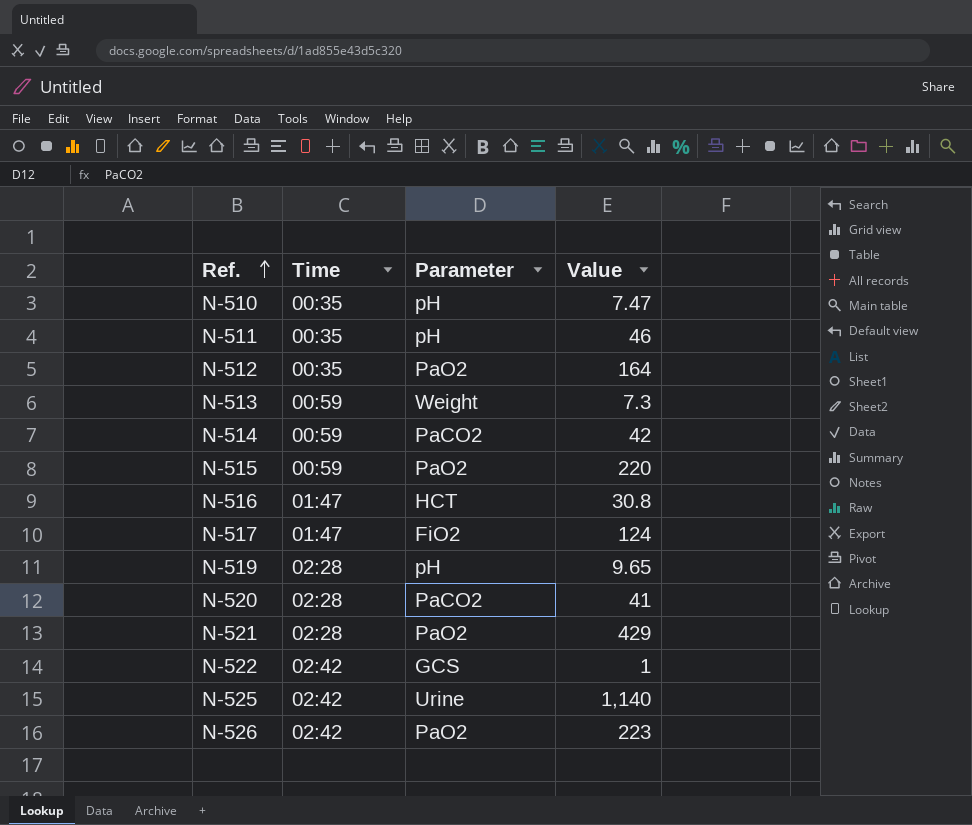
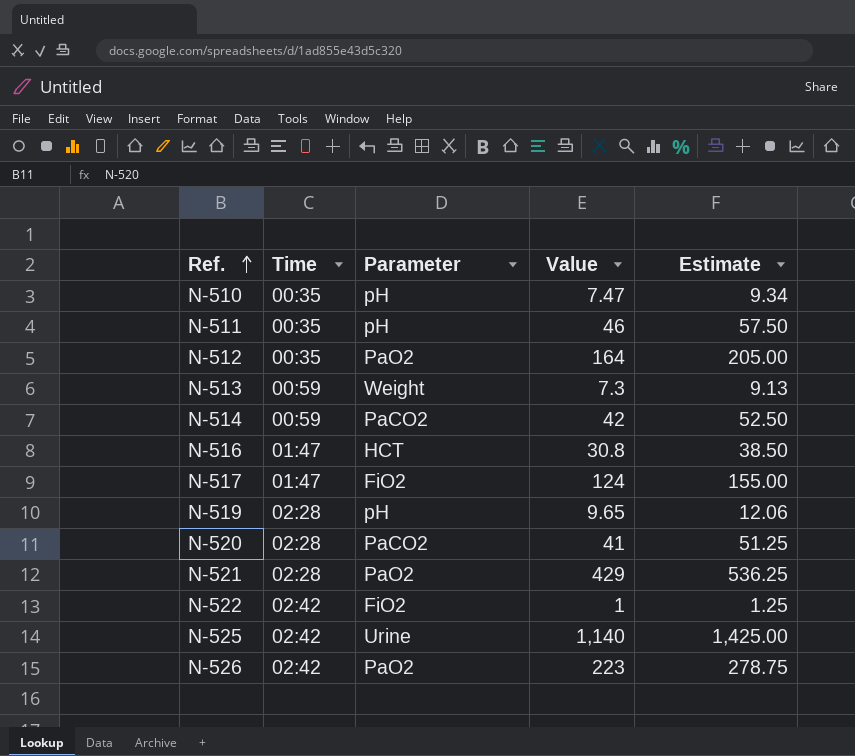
column Estimate | formula: none -> [Value] * 1.25
row N-515: 00:59 | PaO2 | 220 -> none
N-522 | Parameter: GCS -> FiO2

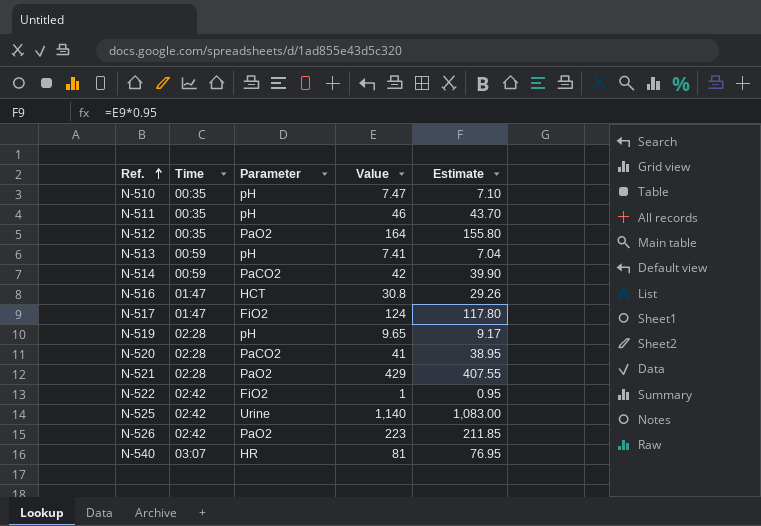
column Estimate | formula: [Value] * 1.25 -> [Value] * 0.95
N-513 | Parameter: Weight -> pH
N-513 | Value: 7.3 -> 7.41
row N-540: none -> 03:07 | HR | 81 | 76.95

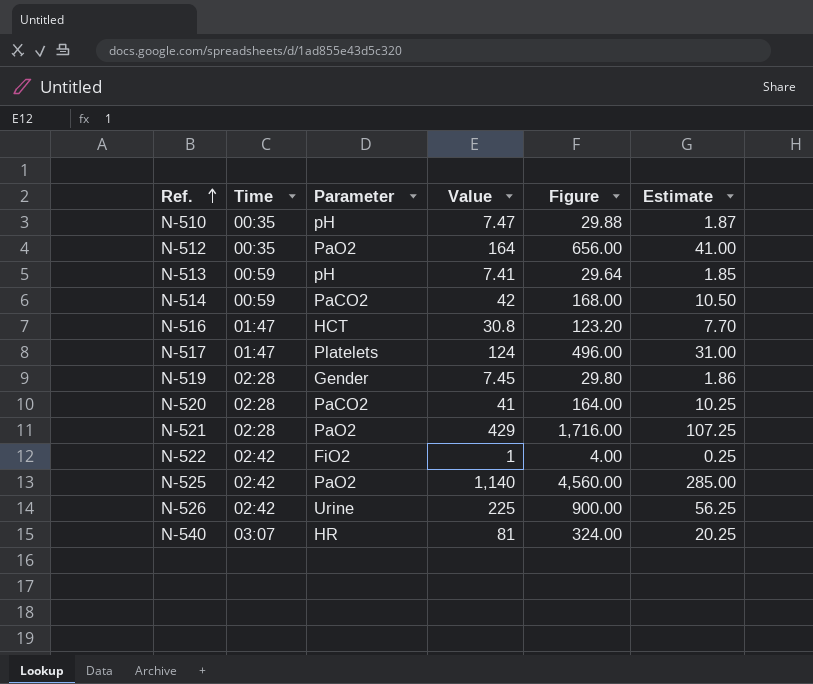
column Figure | formula: none -> [Value] * 4
column Estimate | formula: [Value] * 0.95 -> [Value] * 0.25
row N-511: 00:35 | pH | 46 | 43.70 -> none
N-517 | Parameter: FiO2 -> Platelets
N-519 | Parameter: pH -> Gender
N-519 | Value: 9.65 -> 7.45
N-525 | Parameter: Urine -> PaO2
N-526 | Parameter: PaO2 -> Urine
N-526 | Value: 223 -> 225

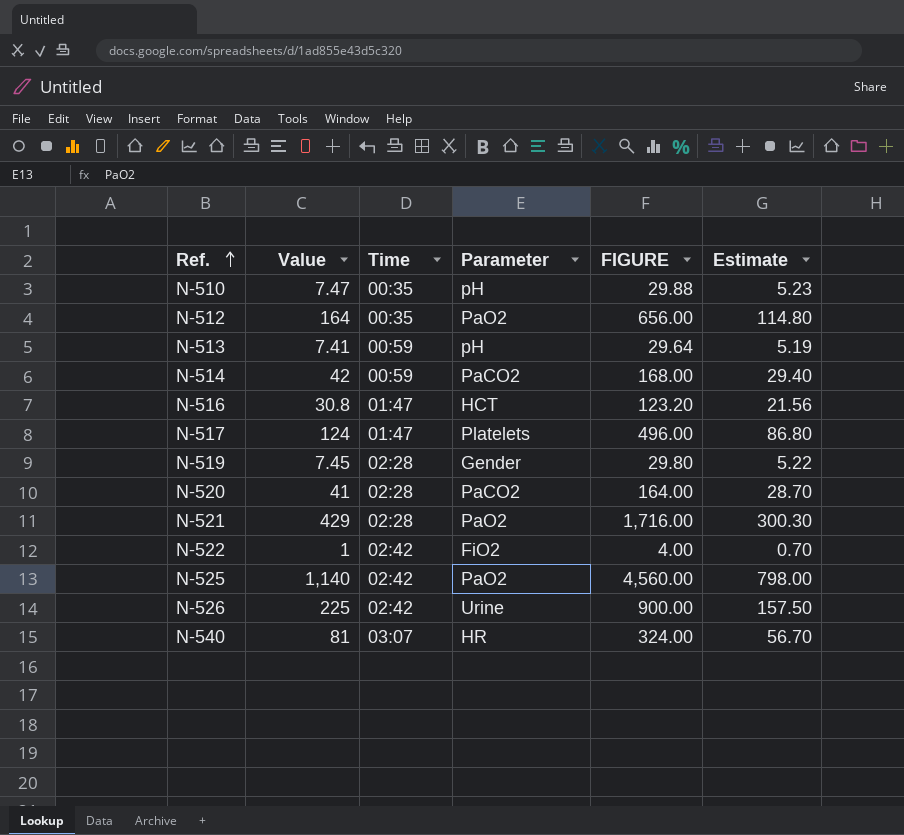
column Value | position: 4 -> 2
column name: Figure -> FIGURE
column Estimate | formula: [Value] * 0.25 -> [Value] * 0.7

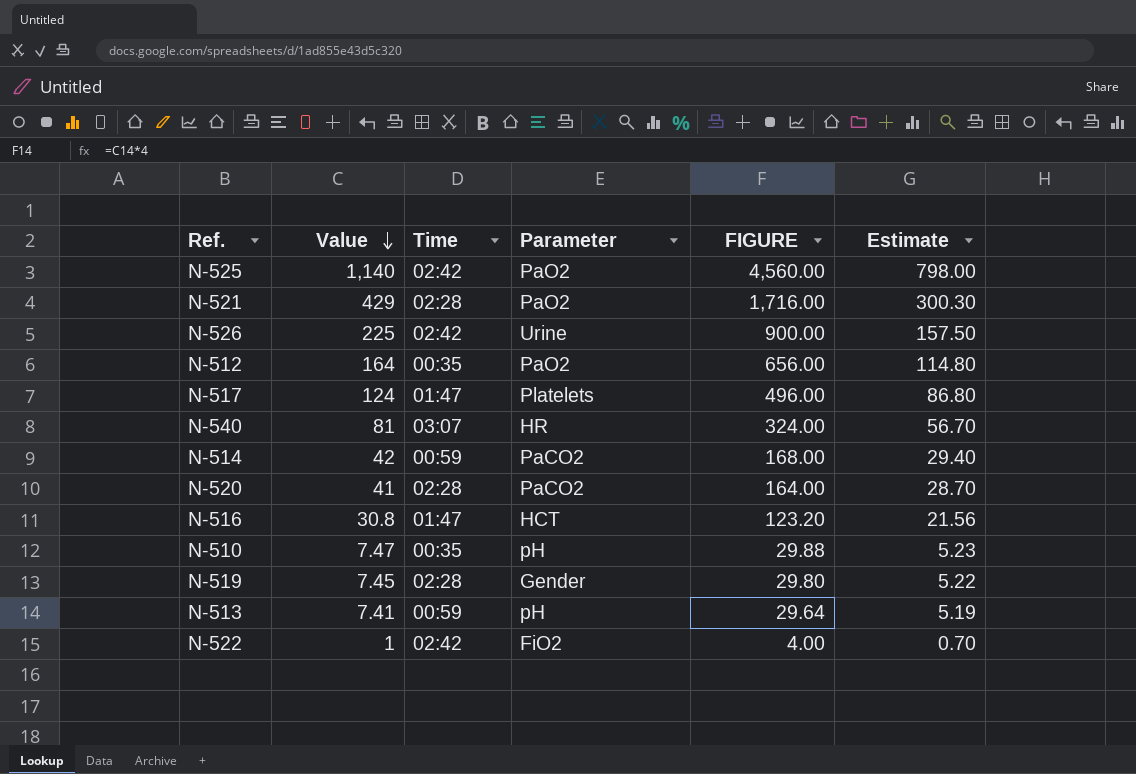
row order: Ref. ascending -> Value descending

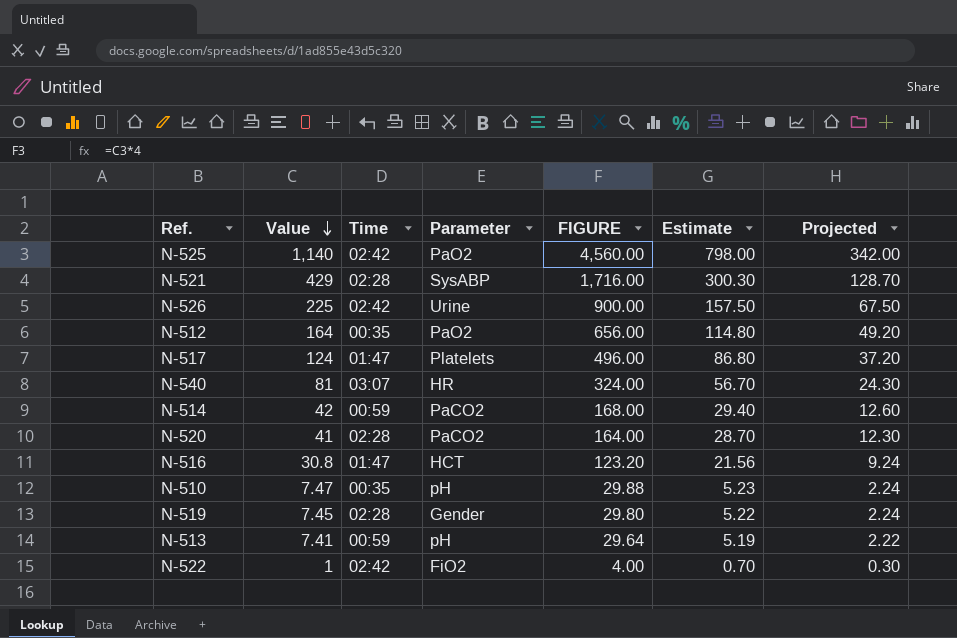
column Projected | formula: none -> [Value] * 0.3
N-521 | Parameter: PaO2 -> SysABP

